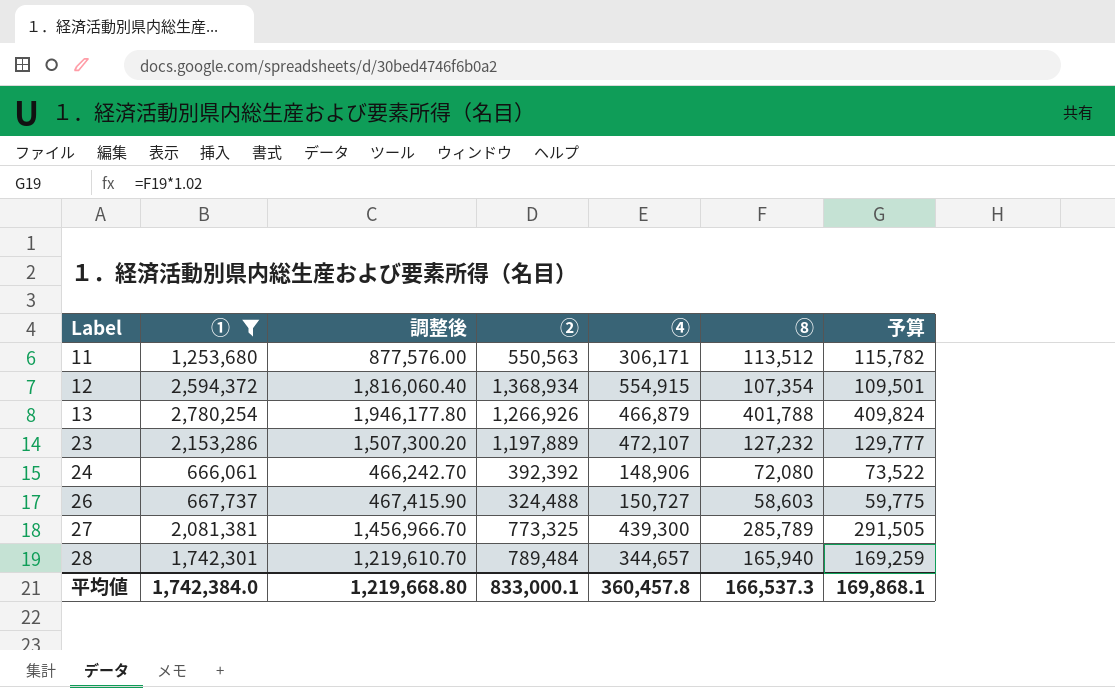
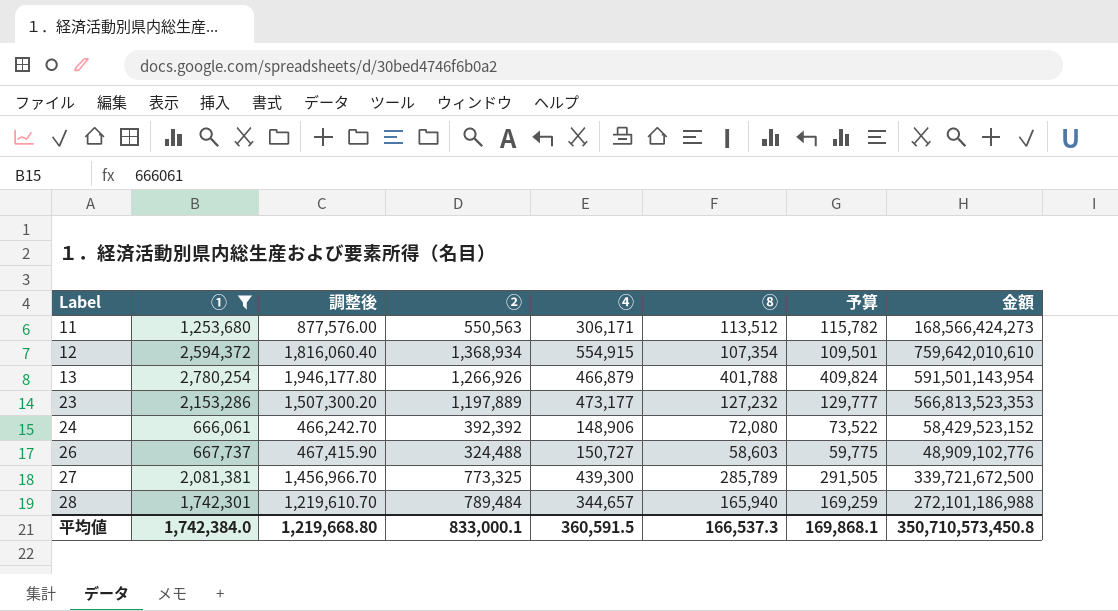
column 金額 | formula: none -> [②] * [④]
23 | ④: 472,107 -> 473,177
平均値 | ④: 360,457.8 -> 360,591.5

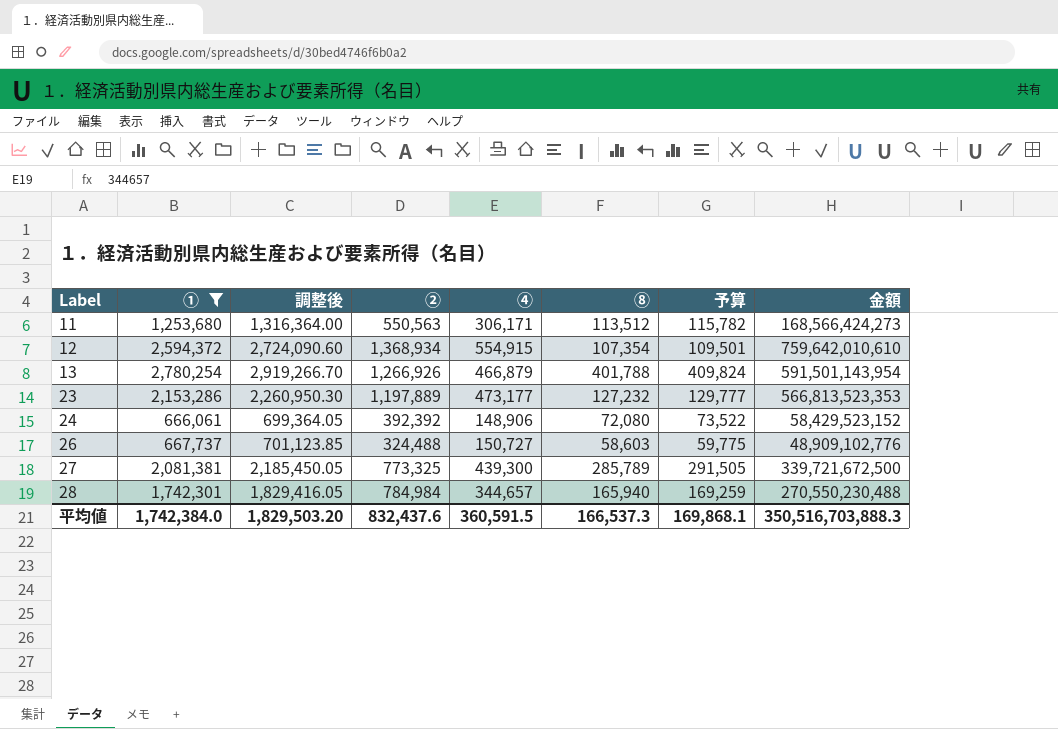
column 調整後 | formula: [①] * 0.7 -> [①] * 1.05
28 | ②: 789,484 -> 784,984
28 | 金額: 272,101,186,988 -> 270,550,230,488
平均値 | 調整後: 1,219,668.80 -> 1,829,503.20
平均値 | ②: 833,000.1 -> 832,437.6
平均値 | 金額: 350,710,573,450.8 -> 350,516,703,888.3

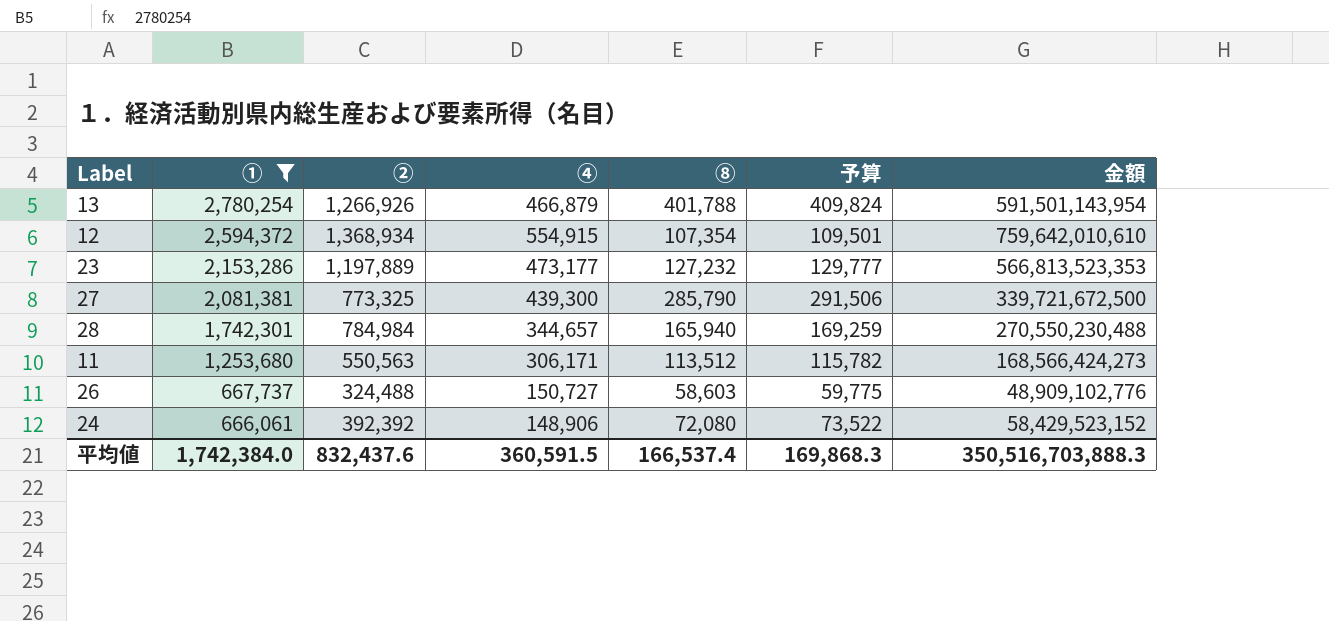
row order: Label ascending -> ① descending
column 調整後 | formula: [①] * 1.05 -> none
27 | ⑧: 285,789 -> 285,790
27 | 予算: 291,505 -> 291,506
平均値 | ⑧: 166,537.3 -> 166,537.4
平均値 | 予算: 169,868.1 -> 169,868.3

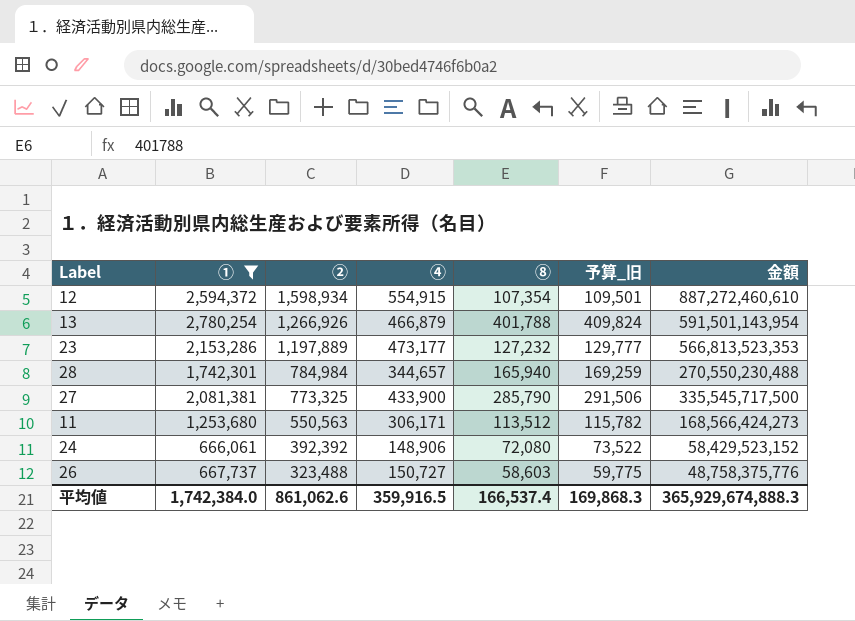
row order: ① descending -> ② descending
column name: 予算 -> 予算_旧
12 | ②: 1,368,934 -> 1,598,934
12 | 金額: 759,642,010,610 -> 887,272,460,610
27 | ④: 439,300 -> 433,900
27 | 金額: 339,721,672,500 -> 335,545,717,500
26 | ②: 324,488 -> 323,488
26 | 金額: 48,909,102,776 -> 48,758,375,776
平均値 | ②: 832,437.6 -> 861,062.6
平均値 | ④: 360,591.5 -> 359,916.5
平均値 | 金額: 350,516,703,888.3 -> 365,929,674,888.3

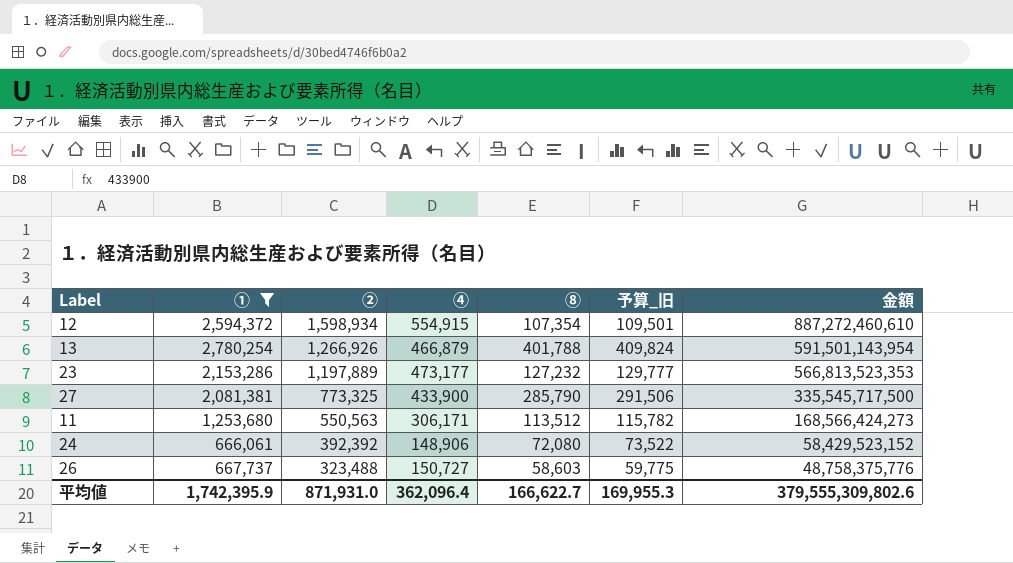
row 28: 1,742,301 | 784,984 | 344,657 | 165,940 | 169,259 | 270,550,230,488 -> none
平均値 | ①: 1,742,384.0 -> 1,742,395.9
平均値 | ②: 861,062.6 -> 871,931.0
平均値 | ④: 359,916.5 -> 362,096.4
平均値 | ⑧: 166,537.4 -> 166,622.7
平均値 | 予算_旧: 169,868.3 -> 169,955.3
平均値 | 金額: 365,929,674,888.3 -> 379,555,309,802.6

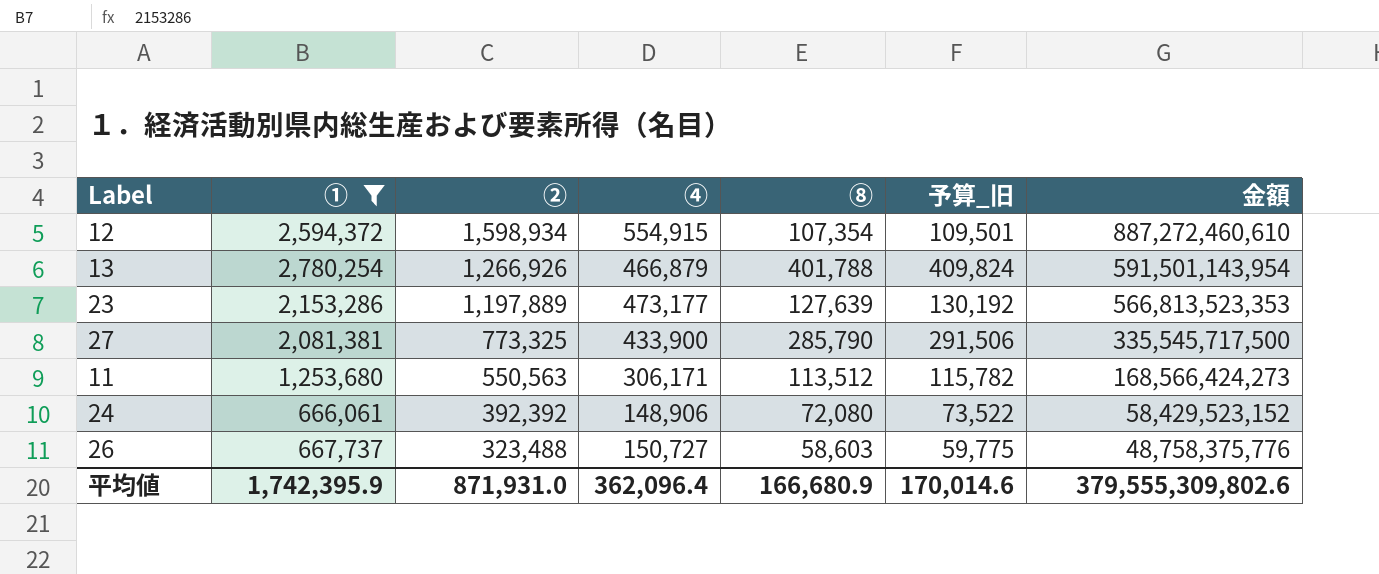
23 | ⑧: 127,232 -> 127,639
23 | 予算_旧: 129,777 -> 130,192
平均値 | ⑧: 166,622.7 -> 166,680.9
平均値 | 予算_旧: 169,955.3 -> 170,014.6

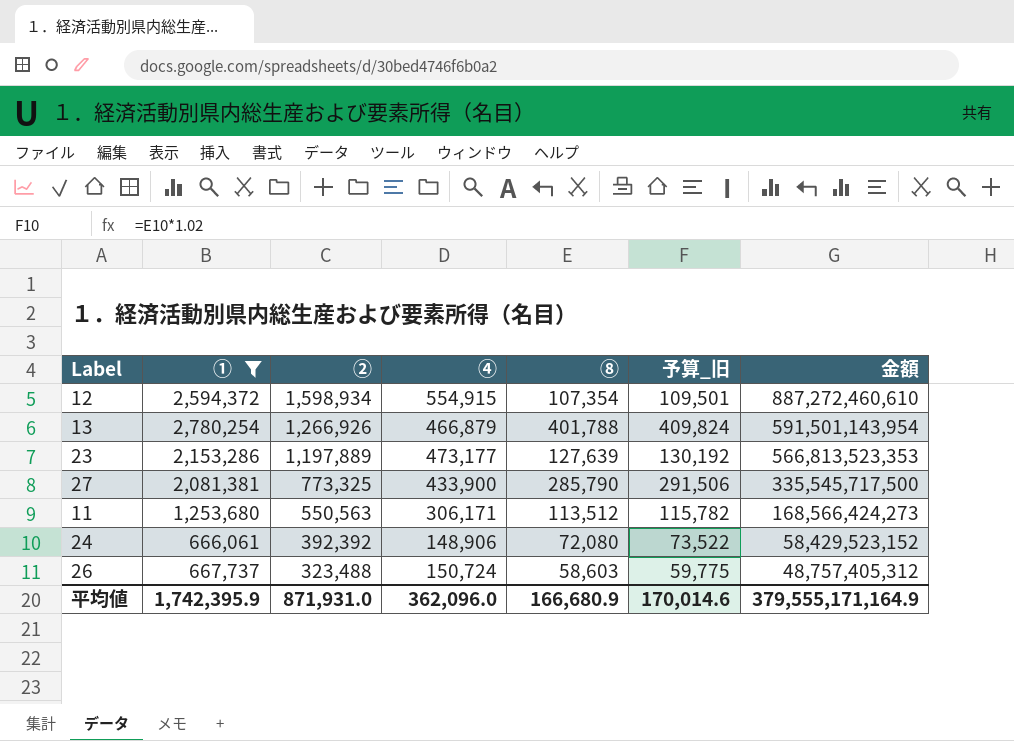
26 | ④: 150,727 -> 150,724
26 | 金額: 48,758,375,776 -> 48,757,405,312
平均値 | ④: 362,096.4 -> 362,096.0
平均値 | 金額: 379,555,309,802.6 -> 379,555,171,164.9

